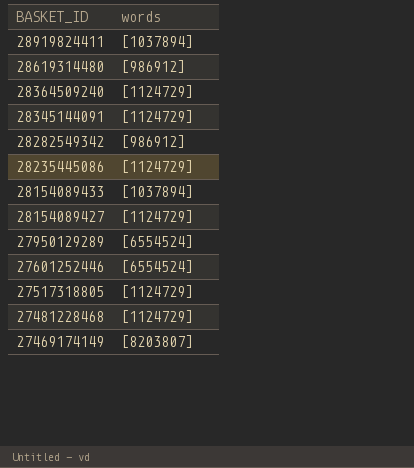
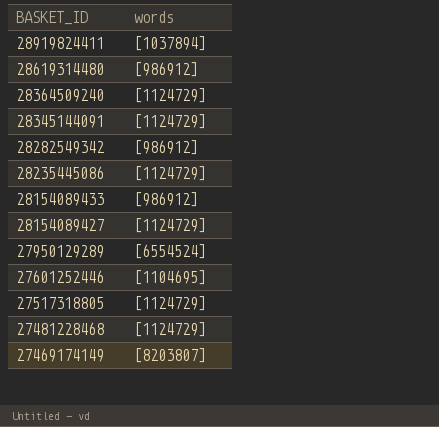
28154089433 | words: [1037894] -> [986912]
27601252446 | words: [6554524] -> [1104695]

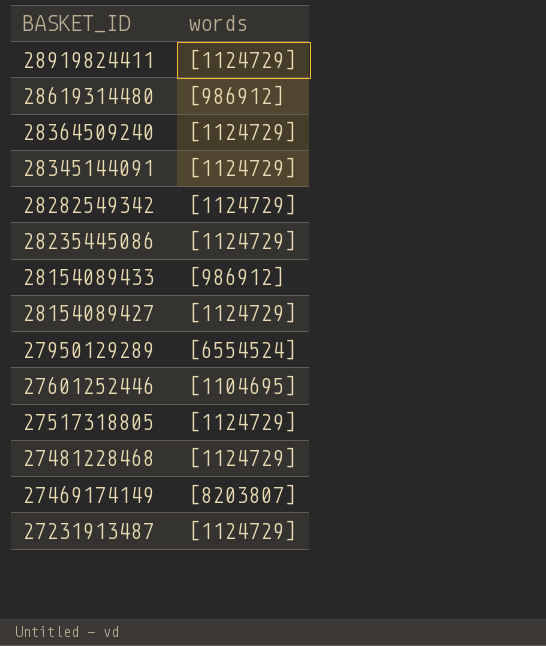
28919824411 | words: [1037894] -> [1124729]
28282549342 | words: [986912] -> [1124729]
row 27231913487: none -> [1124729]

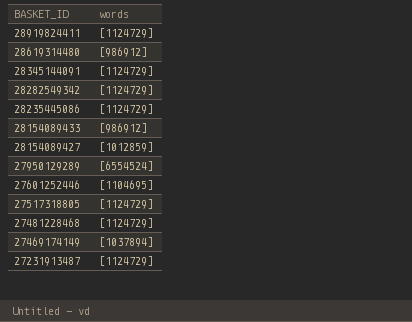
row 28364509240: [1124729] -> none
28154089427 | words: [1124729] -> [1012859]
27469174149 | words: [8203807] -> [1037894]

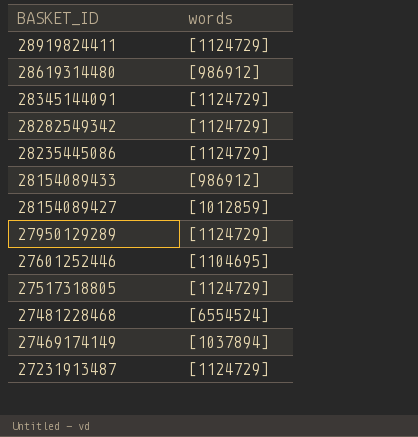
27950129289 | words: [6554524] -> [1124729]
27481228468 | words: [1124729] -> [6554524]

